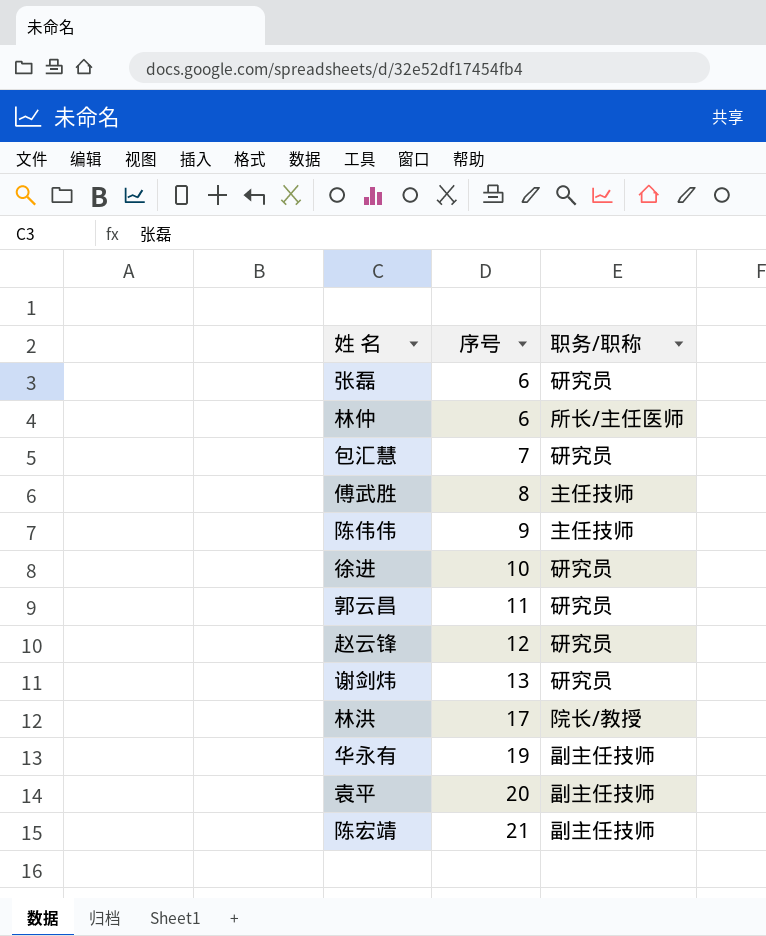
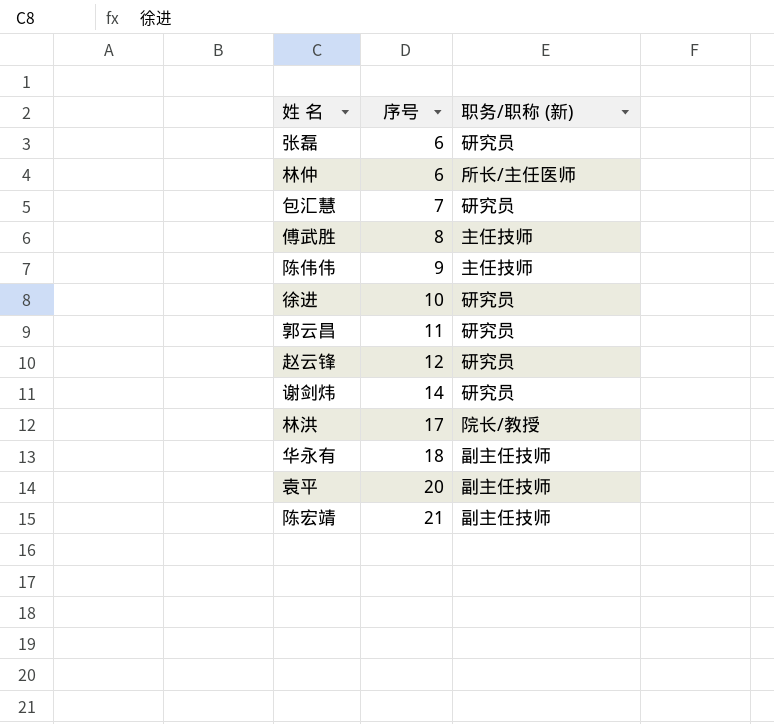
column name: 职务/职称 -> 职务/职称 (新)
谢剑炜 | 序号: 13 -> 14
华永有 | 序号: 19 -> 18

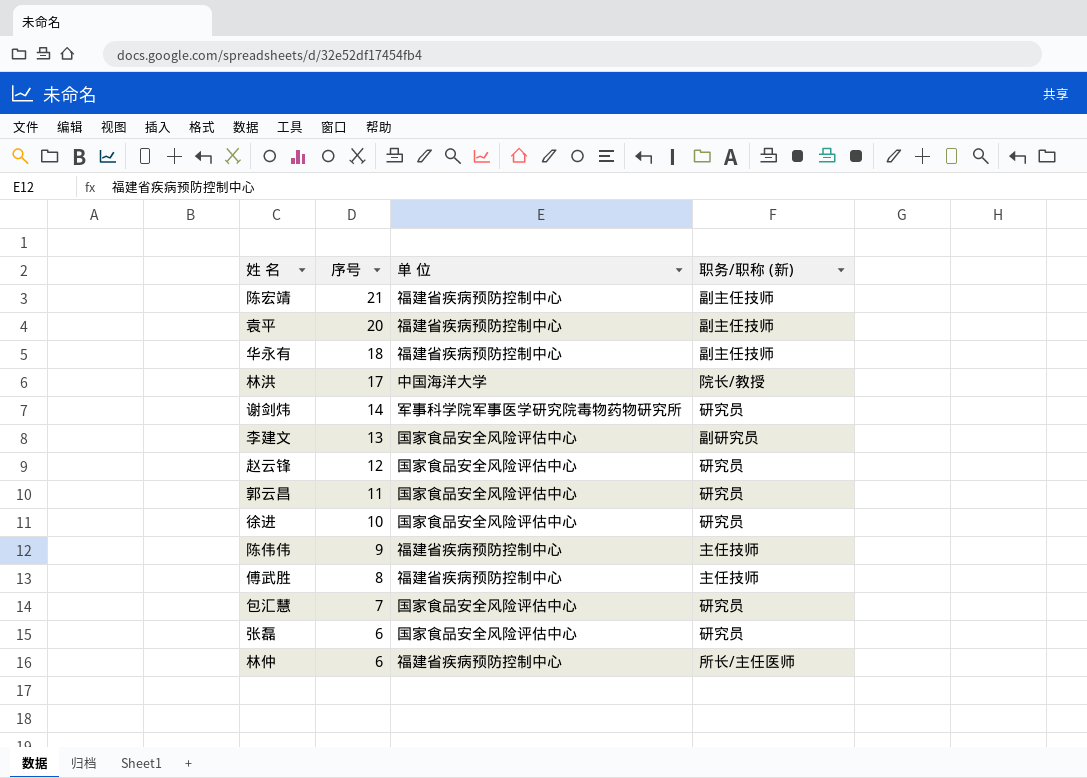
row order: 序号 ascending -> 序号 descending
column 单 位 | position: none -> 3
row 李建文: none -> 13 | 国家食品安全风险评估中心 | 副研究员

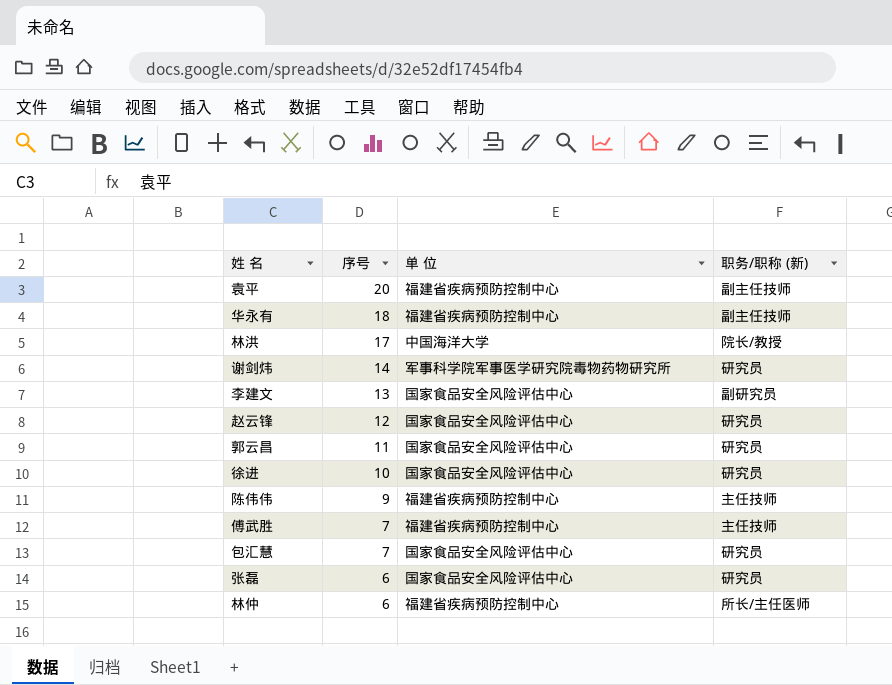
row 陈宏靖: 21 | 福建省疾病预防控制中心 | 副主任技师 -> none
傅武胜 | 序号: 8 -> 7

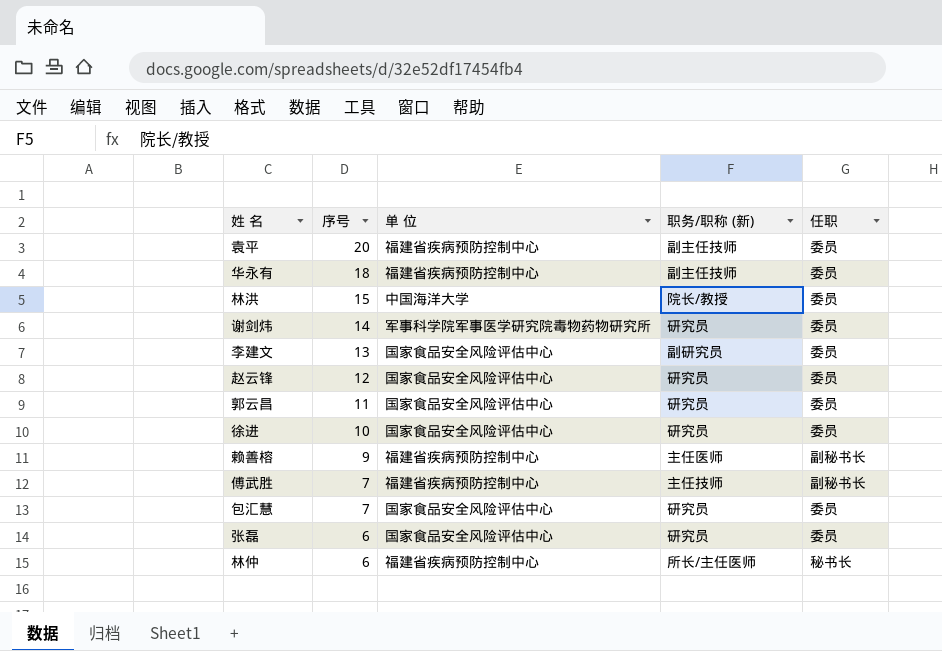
column 任职 | position: none -> 5
row 陈伟伟: 9 | 福建省疾病预防控制中心 | 主任技师 -> none
林洪 | 序号: 17 -> 15
row 赖善榕: none -> 9 | 福建省疾病预防控制中心 | 主任医师 | 副秘书长

